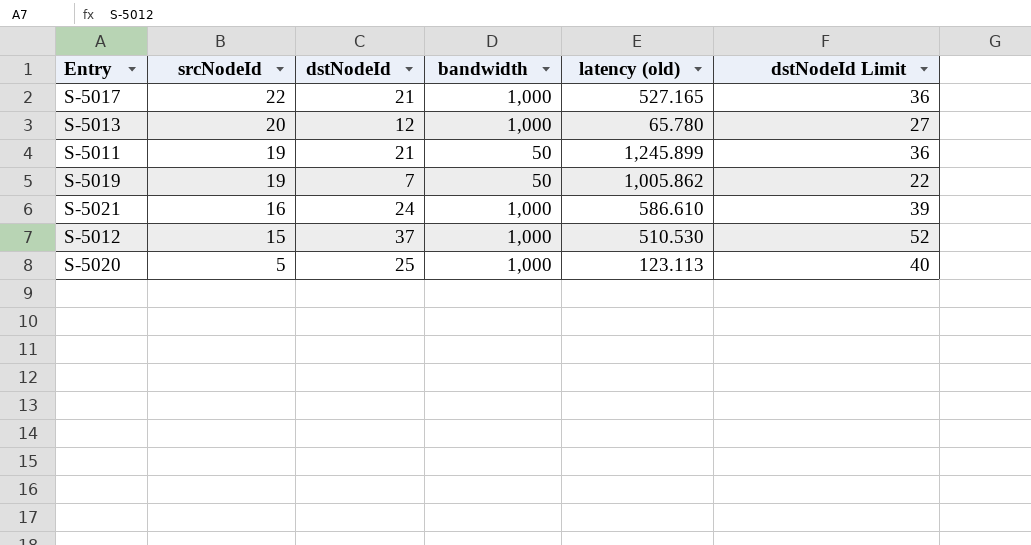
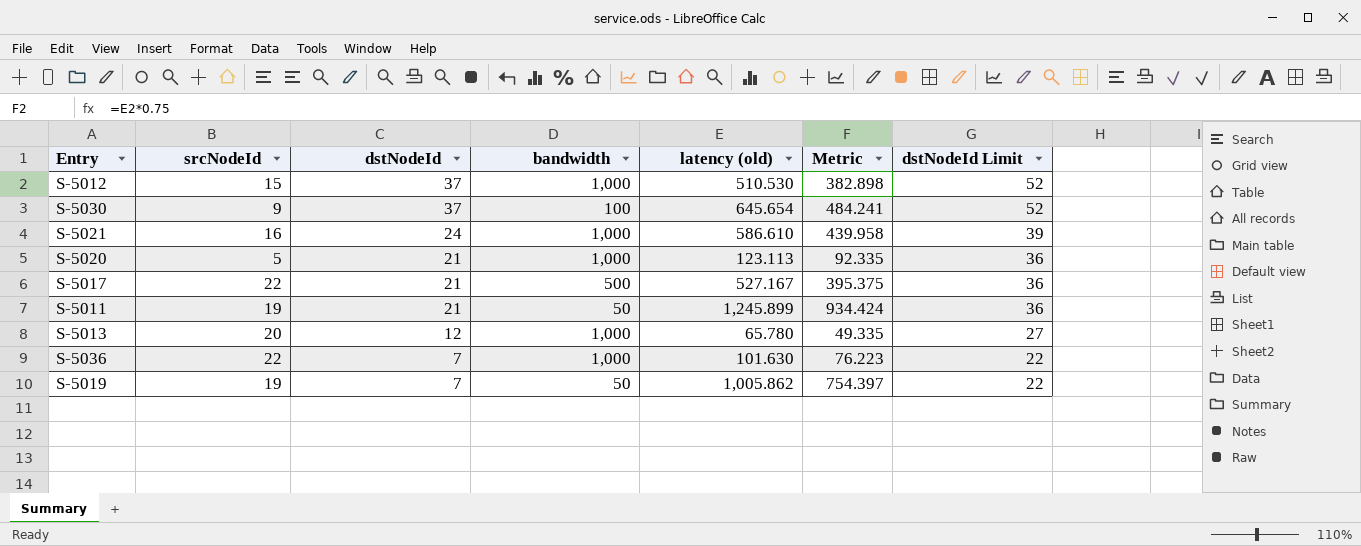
row order: srcNodeId descending -> dstNodeId descending
column Metric | formula: none -> [latency (old)] * 0.75
row S-5030: none -> 9 | 37 | 100 | 645.654 | 484.241 | 52
S-5020 | dstNodeId: 25 -> 21
S-5020 | dstNodeId Limit: 40 -> 36
S-5017 | bandwidth: 1,000 -> 500
S-5017 | latency (old): 527.165 -> 527.167
row S-5036: none -> 22 | 7 | 1,000 | 101.630 | 76.223 | 22

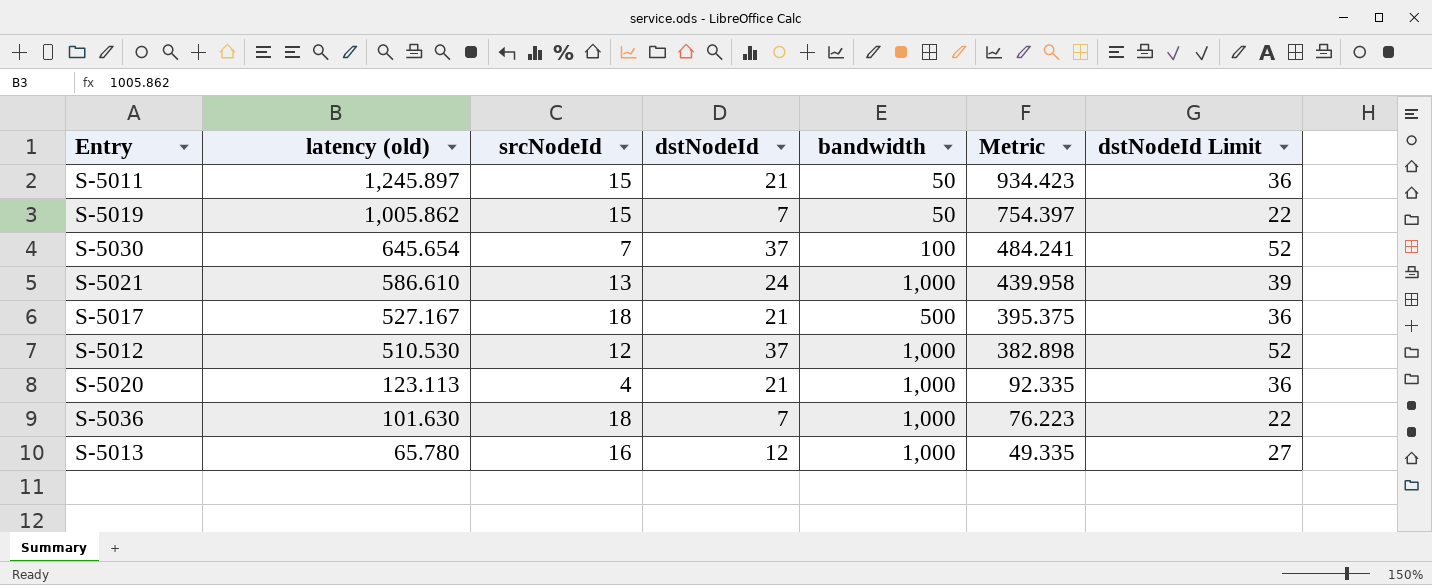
row order: dstNodeId descending -> latency (old) descending
column latency (old) | position: 5 -> 2
S-5011 | latency (old): 1,245.899 -> 1,245.897
S-5011 | srcNodeId: 19 -> 15
S-5011 | Metric: 934.424 -> 934.423
S-5019 | srcNodeId: 19 -> 15
S-5030 | srcNodeId: 9 -> 7
S-5021 | srcNodeId: 16 -> 13
S-5017 | srcNodeId: 22 -> 18
S-5012 | srcNodeId: 15 -> 12
S-5020 | srcNodeId: 5 -> 4
S-5036 | srcNodeId: 22 -> 18
S-5013 | srcNodeId: 20 -> 16

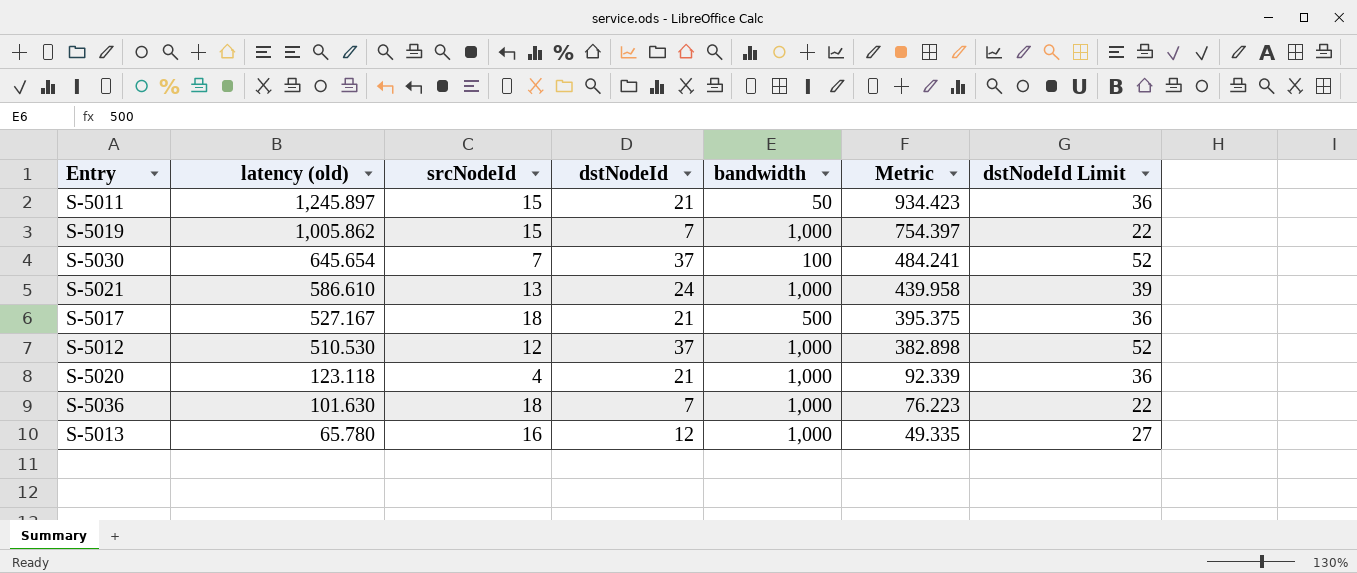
S-5019 | bandwidth: 50 -> 1,000
S-5020 | latency (old): 123.113 -> 123.118
S-5020 | Metric: 92.335 -> 92.339

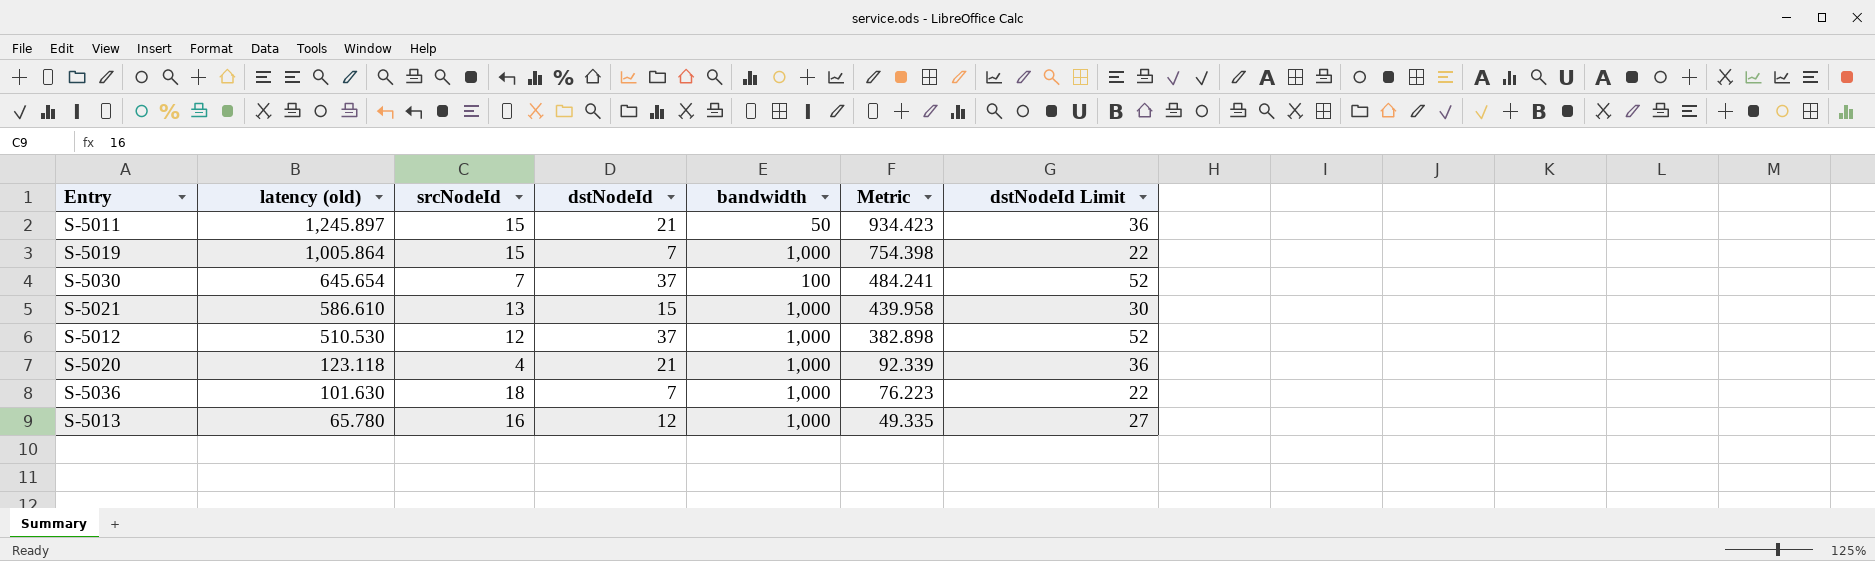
row S-5017: 527.167 | 18 | 21 | 500 | 395.375 | 36 -> none
S-5019 | latency (old): 1,005.862 -> 1,005.864
S-5019 | Metric: 754.397 -> 754.398
S-5021 | dstNodeId: 24 -> 15
S-5021 | dstNodeId Limit: 39 -> 30

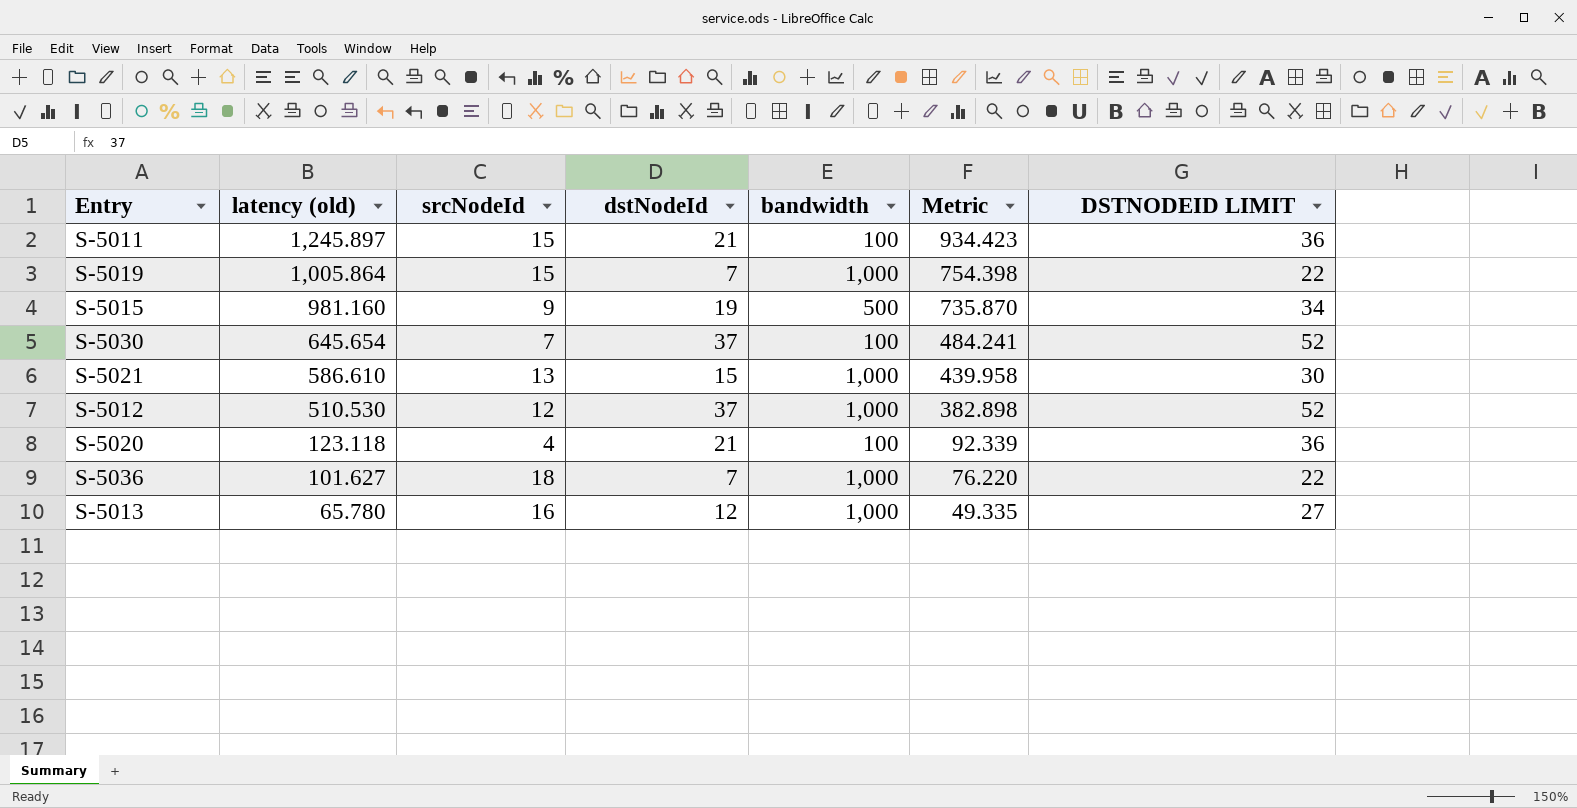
column name: dstNodeId Limit -> DSTNODEID LIMIT
S-5011 | bandwidth: 50 -> 100
row S-5015: none -> 981.160 | 9 | 19 | 500 | 735.870 | 34
S-5020 | bandwidth: 1,000 -> 100
S-5036 | latency (old): 101.630 -> 101.627
S-5036 | Metric: 76.223 -> 76.220

